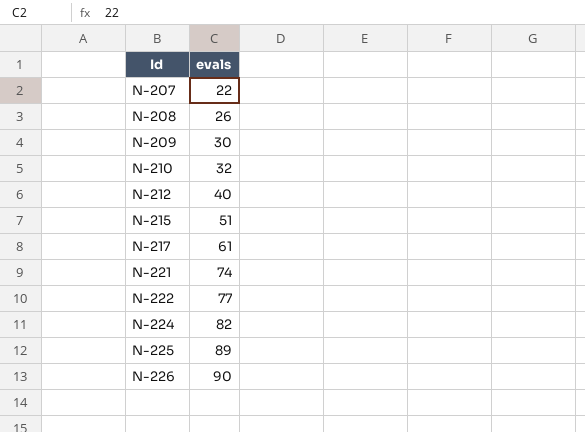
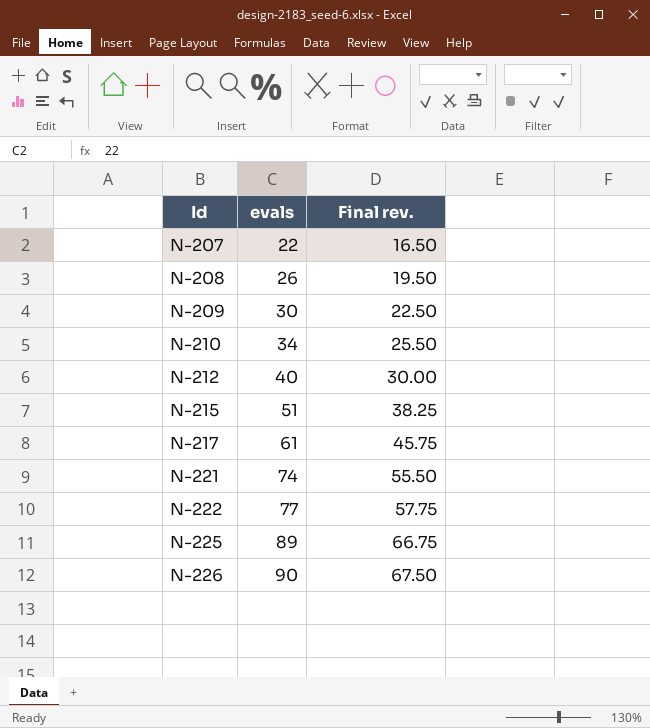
column Final rev. | formula: none -> [evals] * 0.75
row N-224: 82 -> none
N-210 | evals: 32 -> 34

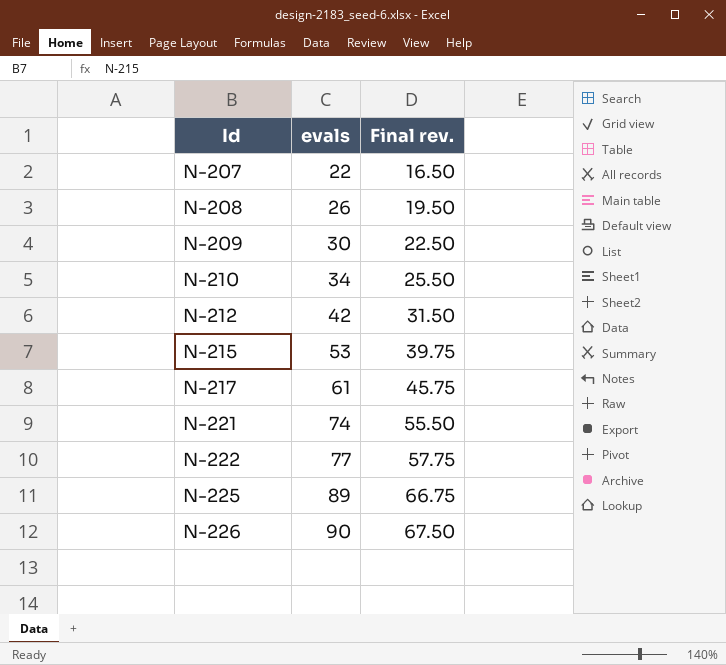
N-212 | evals: 40 -> 42
N-212 | Final rev.: 30.00 -> 31.50
N-215 | evals: 51 -> 53
N-215 | Final rev.: 38.25 -> 39.75

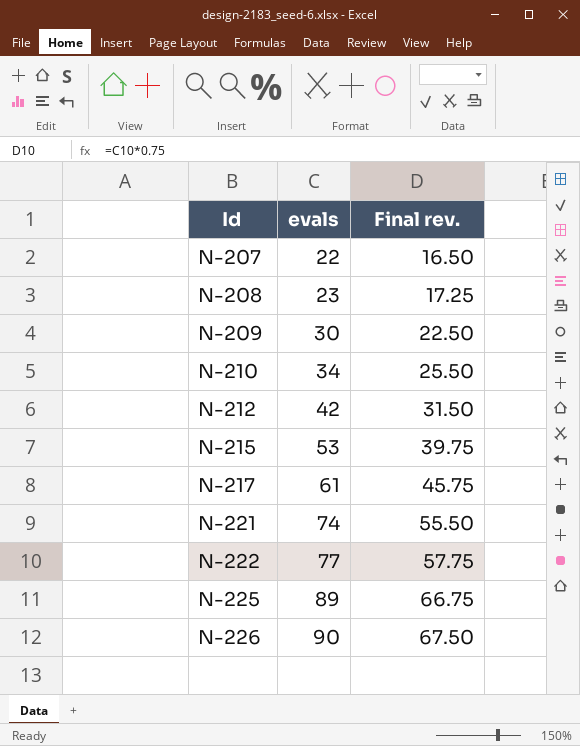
N-208 | evals: 26 -> 23
N-208 | Final rev.: 19.50 -> 17.25

